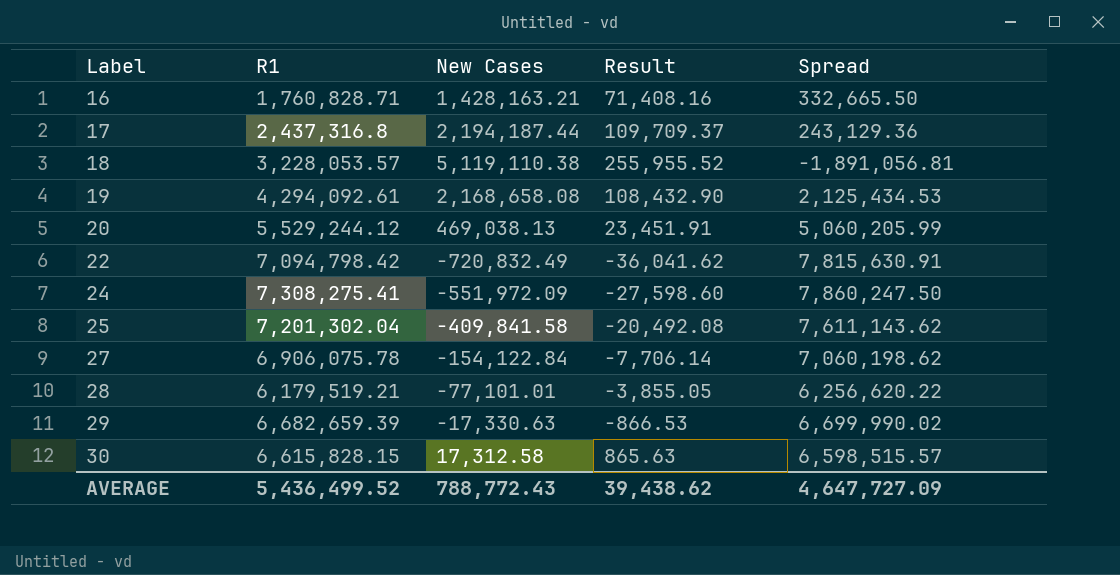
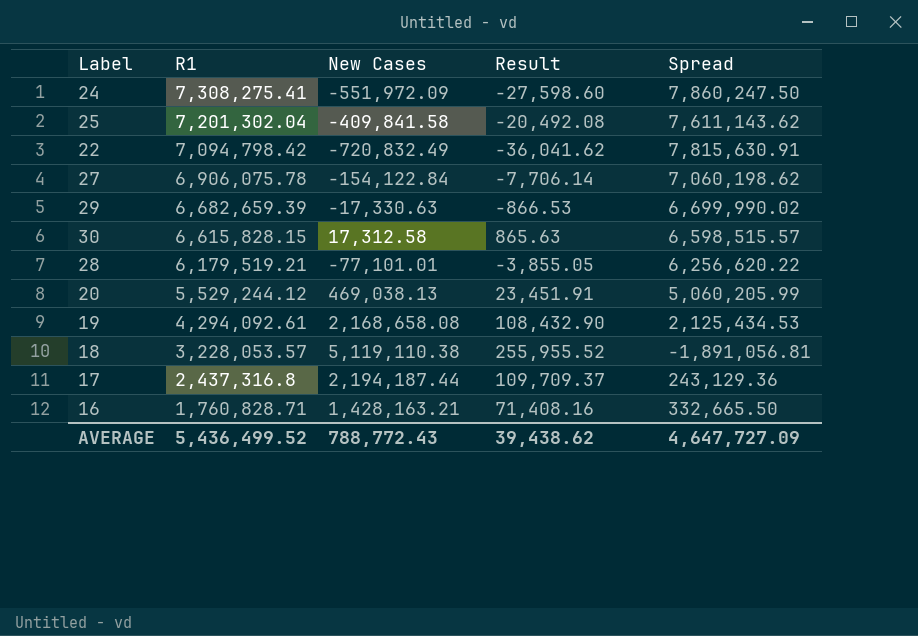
row order: Label ascending -> R1 descending

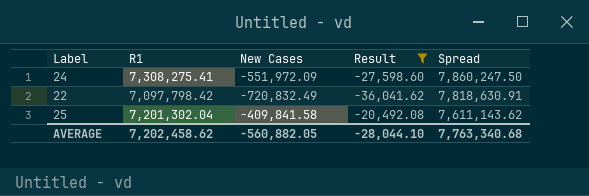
filter: none -> Result <= -20,492.08
row order: R1 descending -> Spread descending
22 | R1: 7,094,798.42 -> 7,097,798.42
22 | Spread: 7,815,630.91 -> 7,818,630.91
AVERAGE | R1: 5,436,499.52 -> 7,202,458.62
AVERAGE | New Cases: 788,772.43 -> -560,882.05
AVERAGE | Result: 39,438.62 -> -28,044.10
AVERAGE | Spread: 4,647,727.09 -> 7,763,340.68

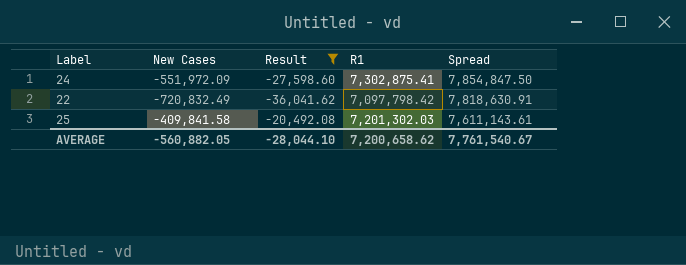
column R1 | position: 2 -> 4
24 | R1: 7,308,275.41 -> 7,302,875.41
24 | Spread: 7,860,247.50 -> 7,854,847.50
25 | R1: 7,201,302.04 -> 7,201,302.03
25 | Spread: 7,611,143.62 -> 7,611,143.61
AVERAGE | R1: 7,202,458.62 -> 7,200,658.62
AVERAGE | Spread: 7,763,340.68 -> 7,761,540.67

